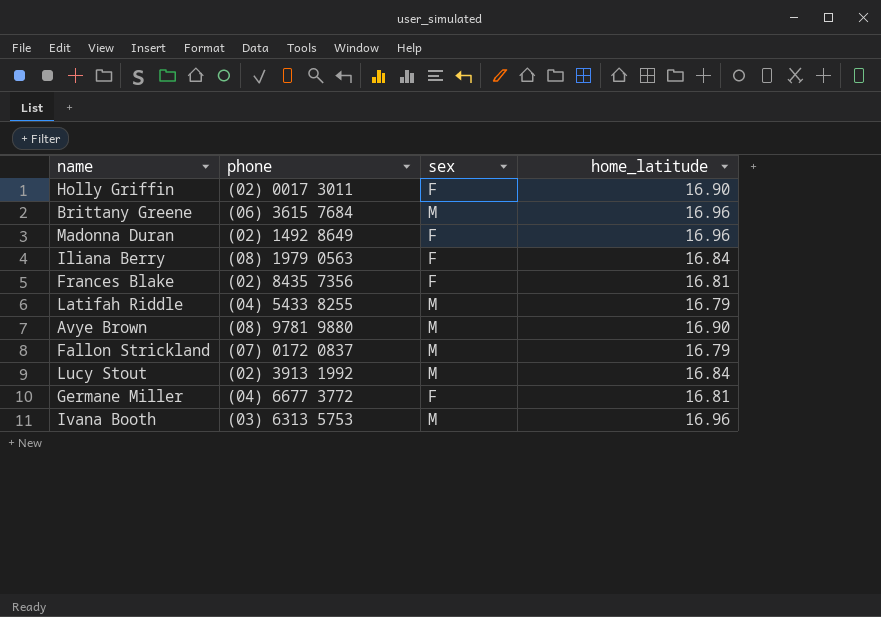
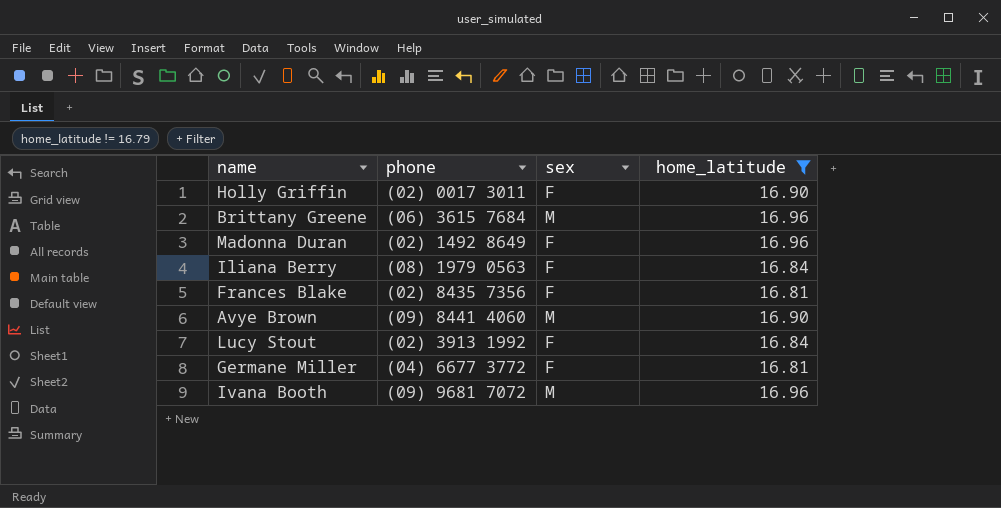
filter: none -> home_latitude != 16.79
Avye Brown | phone: (08) 9781 9880 -> (09) 8441 4060
Lucy Stout | sex: M -> F
Ivana Booth | phone: (03) 6313 5753 -> (09) 9681 7072

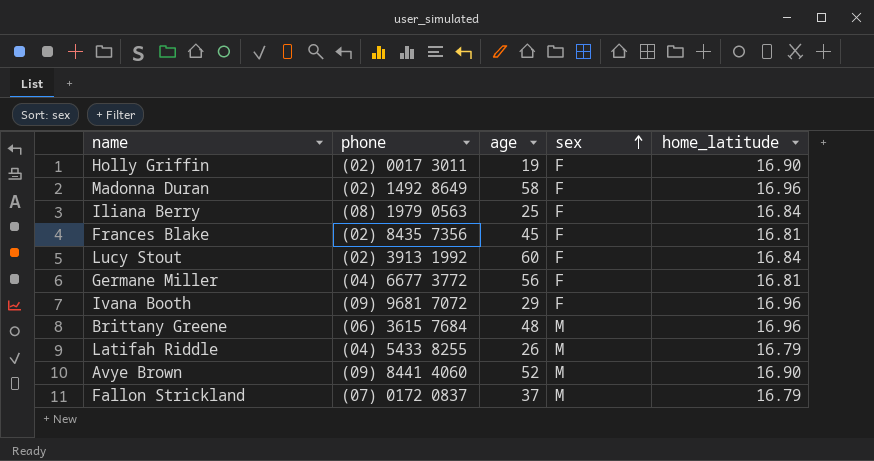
filter: home_latitude != 16.79 -> none
row order: none -> sex ascending
column age | position: none -> 3
Ivana Booth | sex: M -> F

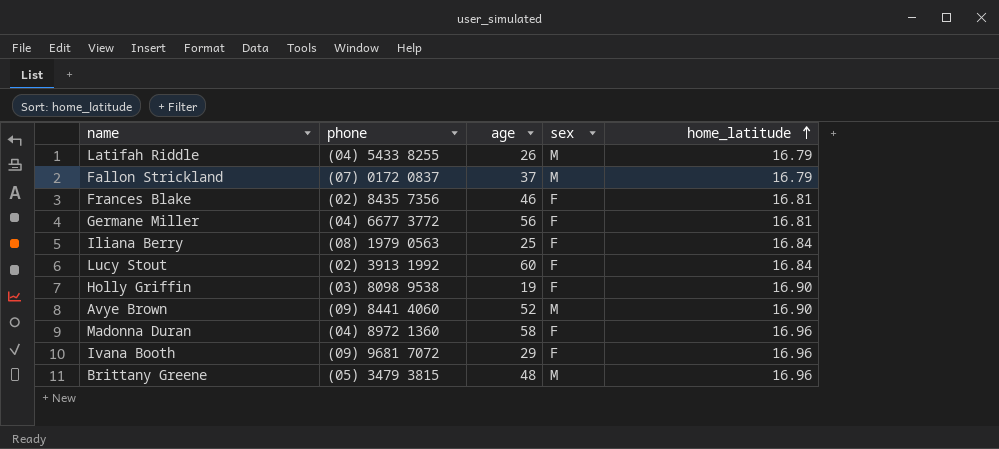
row order: sex ascending -> home_latitude ascending
Frances Blake | age: 45 -> 46
Holly Griffin | phone: (02) 0017 3011 -> (03) 8098 9538
Madonna Duran | phone: (02) 1492 8649 -> (04) 8972 1360
Brittany Greene | phone: (06) 3615 7684 -> (05) 3479 3815

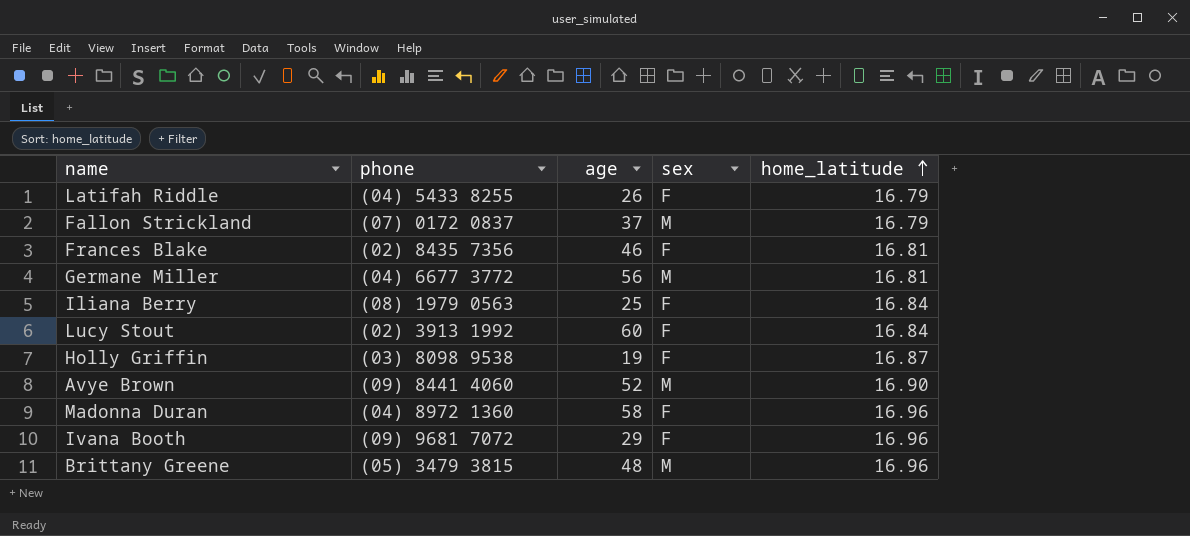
Latifah Riddle | sex: M -> F
Germane Miller | sex: F -> M
Holly Griffin | home_latitude: 16.90 -> 16.87

